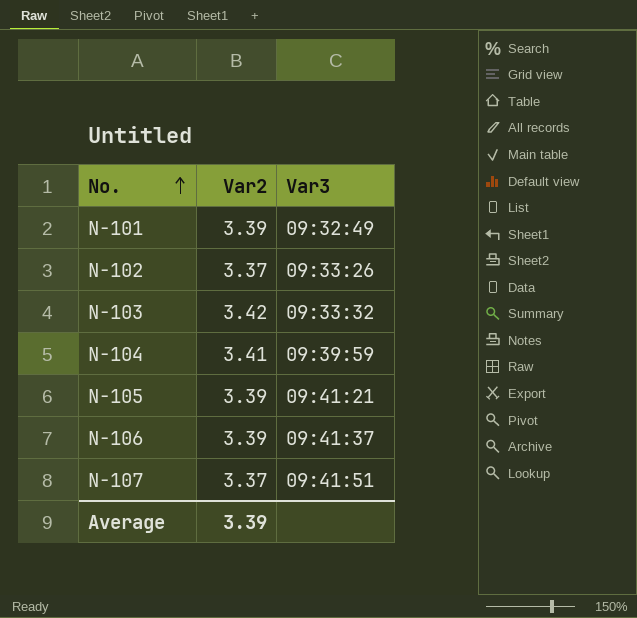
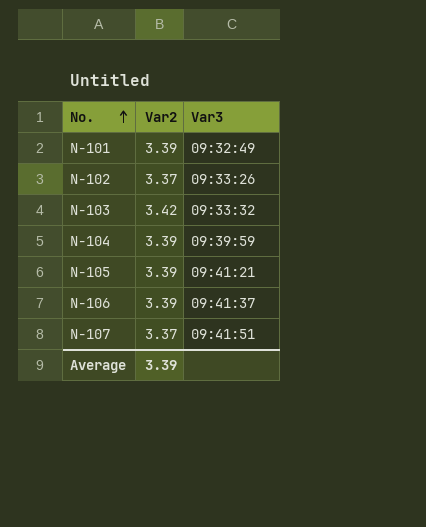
N-104 | Var2: 3.41 -> 3.39

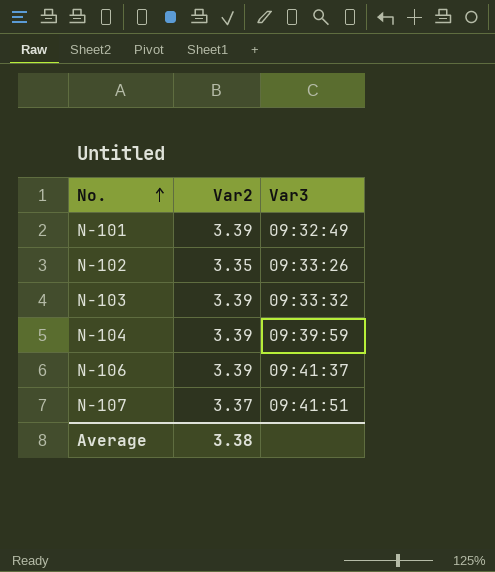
row N-105: 3.39 | 09:41:21 -> none
N-102 | Var2: 3.37 -> 3.35
N-103 | Var2: 3.42 -> 3.39
Average | Var2: 3.39 -> 3.38

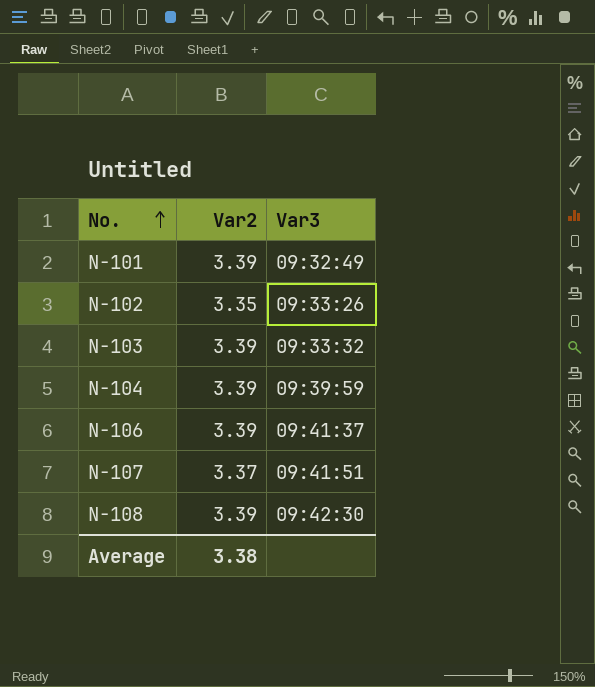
row N-108: none -> 3.39 | 09:42:30

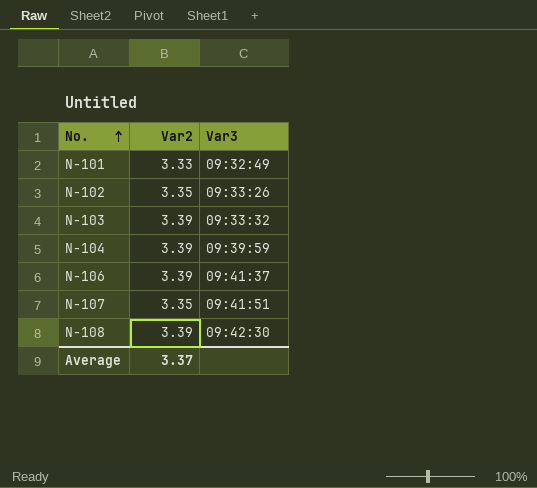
N-101 | Var2: 3.39 -> 3.33
N-107 | Var2: 3.37 -> 3.35
Average | Var2: 3.38 -> 3.37

